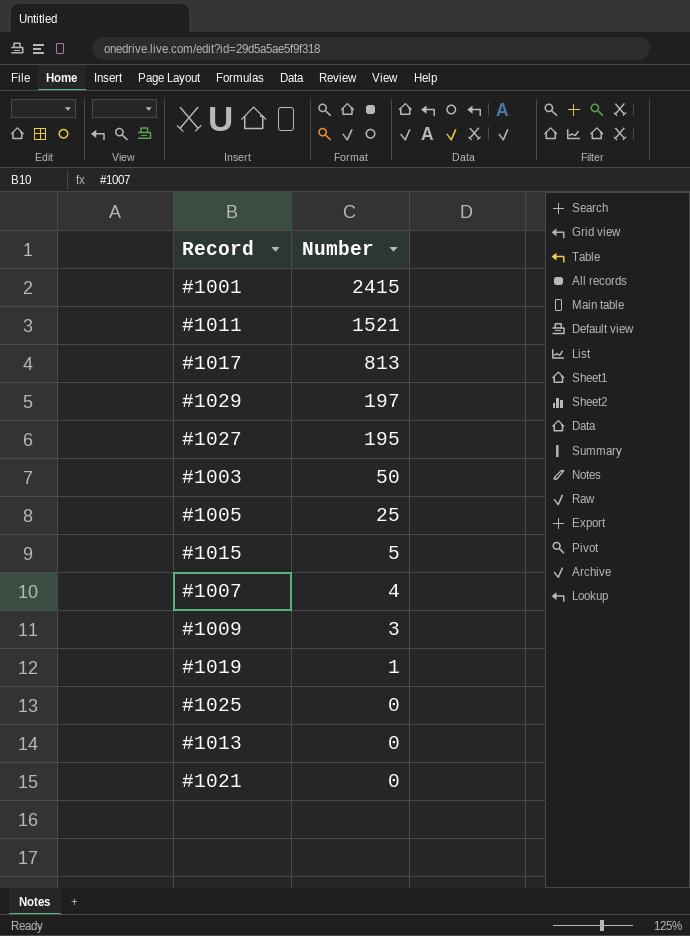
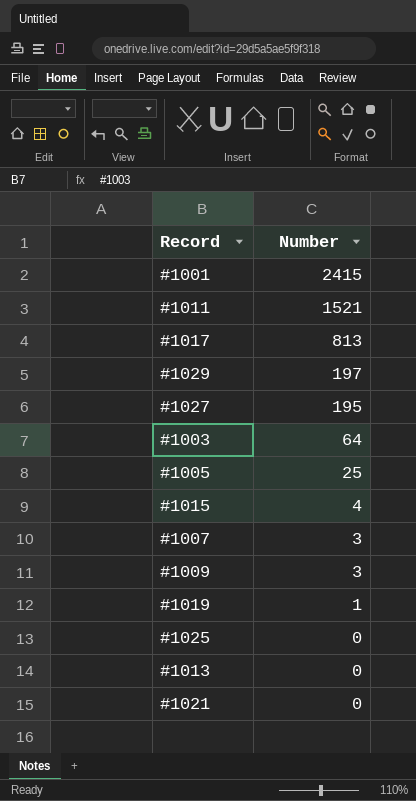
#1003 | Number: 50 -> 64
#1015 | Number: 5 -> 4
#1007 | Number: 4 -> 3

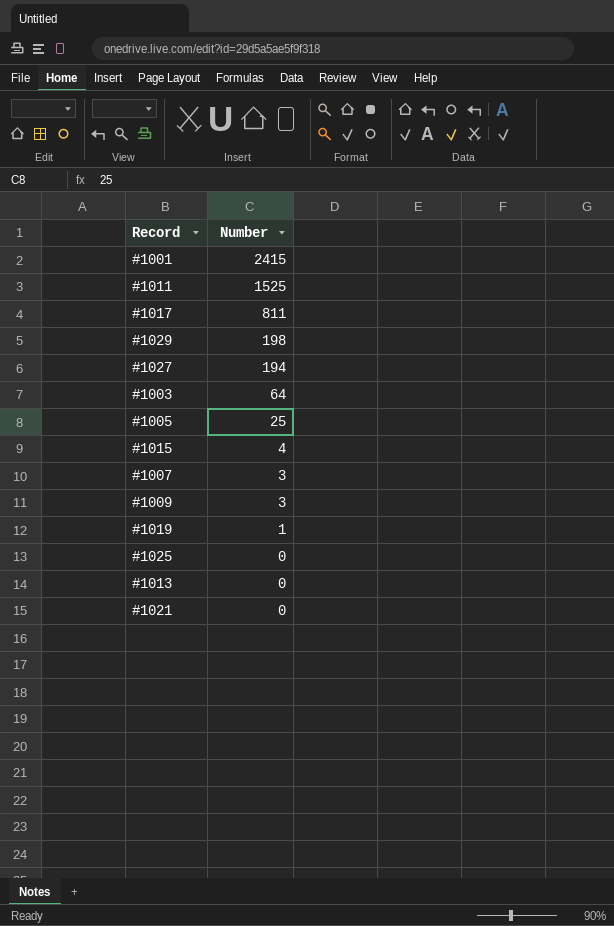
#1011 | Number: 1521 -> 1525
#1017 | Number: 813 -> 811
#1029 | Number: 197 -> 198
#1027 | Number: 195 -> 194

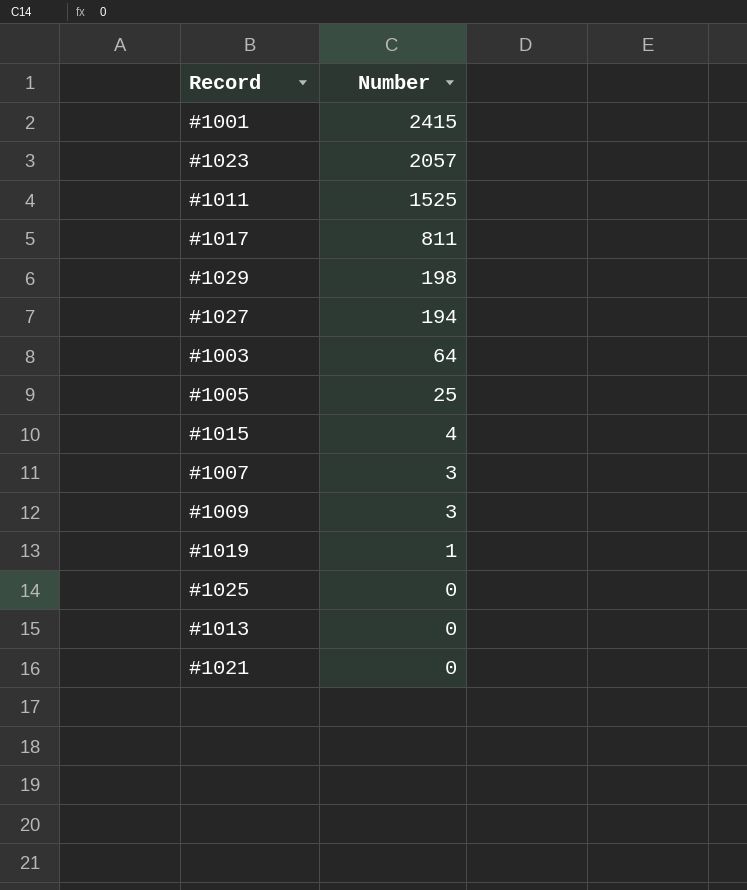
row #1023: none -> 2057

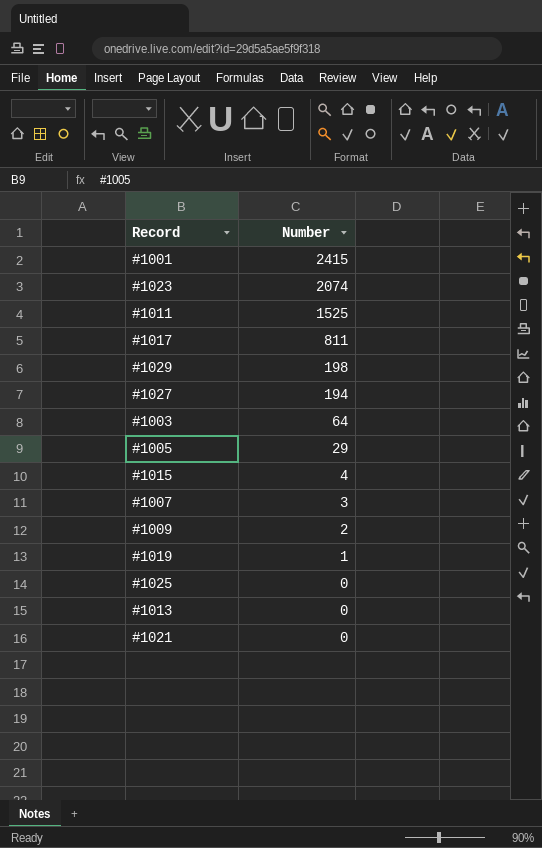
#1023 | Number: 2057 -> 2074
#1005 | Number: 25 -> 29
#1009 | Number: 3 -> 2

